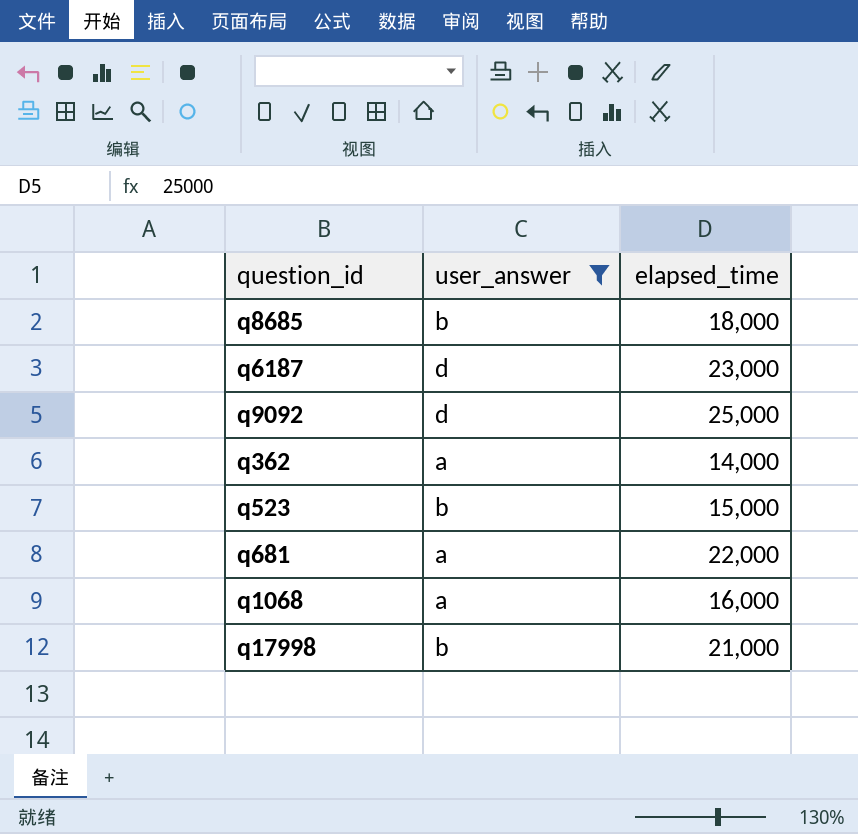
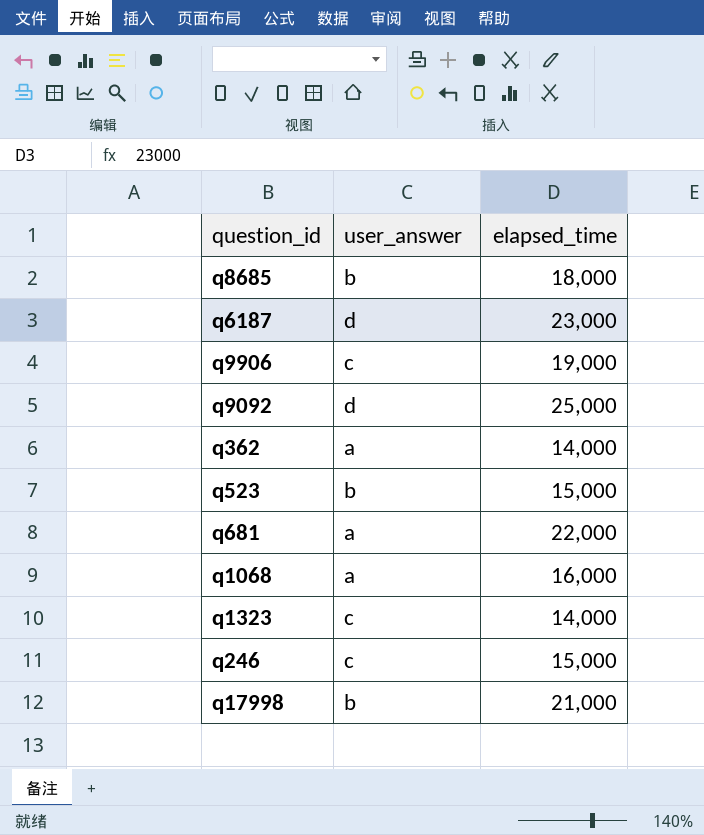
filter: user_answer != c -> none

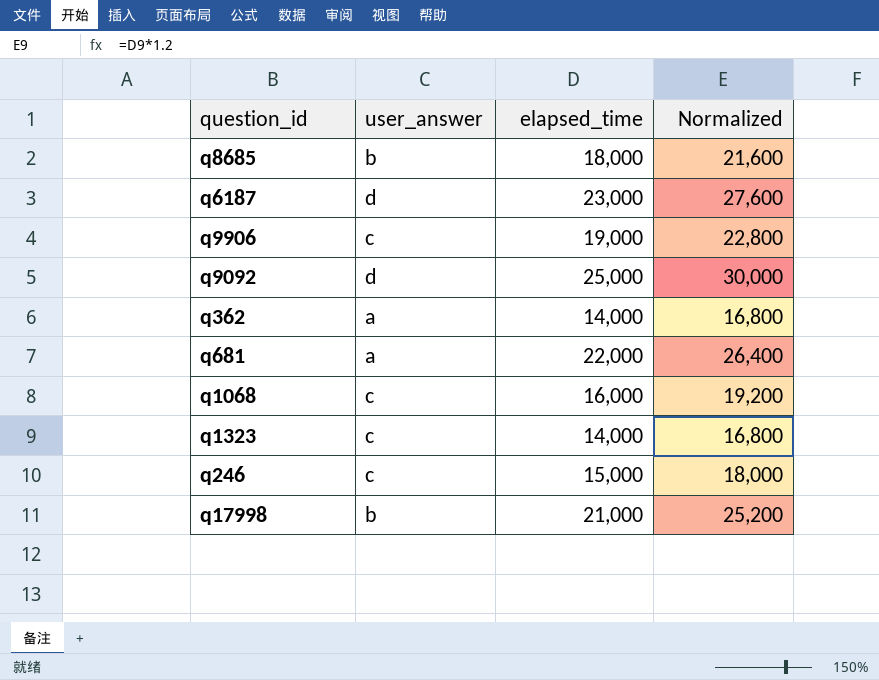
column Normalized | formula: none -> [elapsed_time] * 1.2
row q523: b | 15,000 -> none
q1068 | user_answer: a -> c

